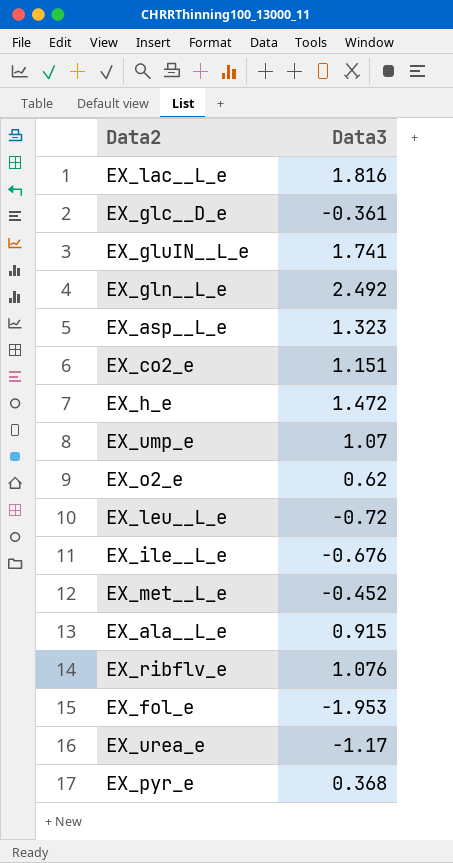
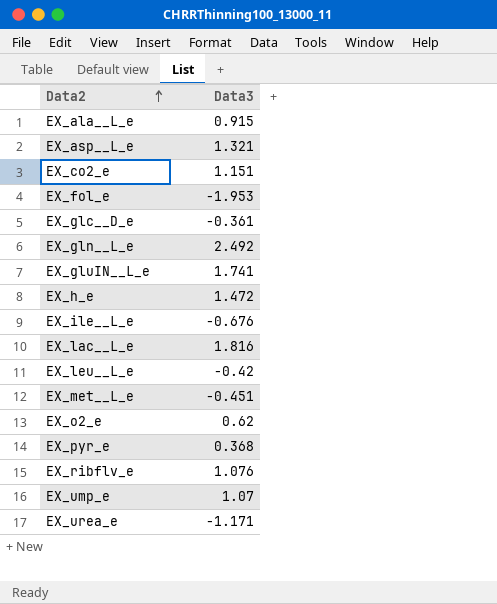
row order: none -> Data2 ascending
EX_asp__L_e | Data3: 1.323 -> 1.321
EX_leu__L_e | Data3: -0.72 -> -0.42
EX_met__L_e | Data3: -0.452 -> -0.451
EX_urea_e | Data3: -1.17 -> -1.171

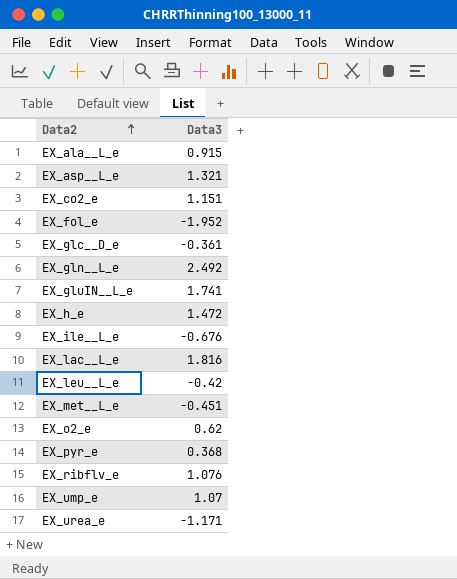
EX_fol_e | Data3: -1.953 -> -1.952

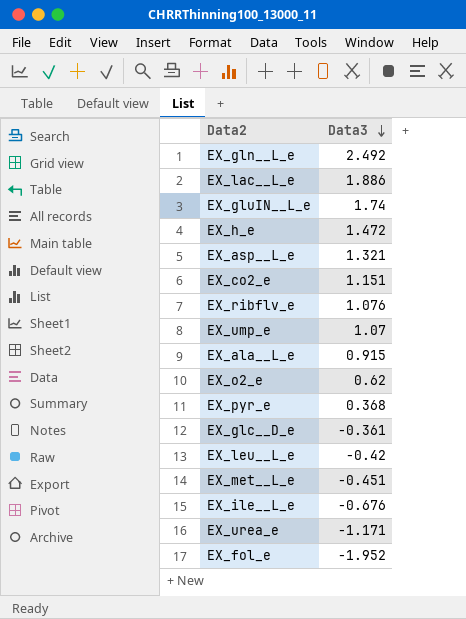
row order: Data2 ascending -> Data3 descending
EX_lac__L_e | Data3: 1.816 -> 1.886
EX_gluIN__L_e | Data3: 1.741 -> 1.74

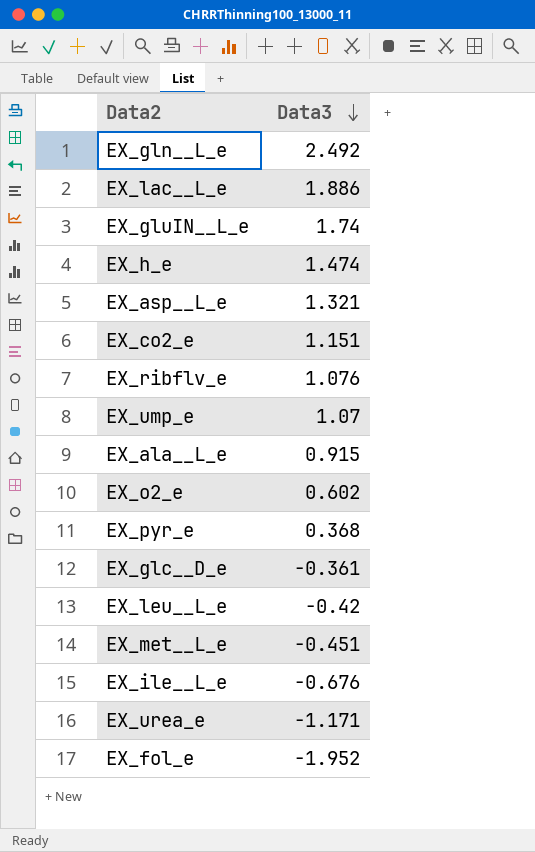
EX_h_e | Data3: 1.472 -> 1.474
EX_o2_e | Data3: 0.62 -> 0.602

